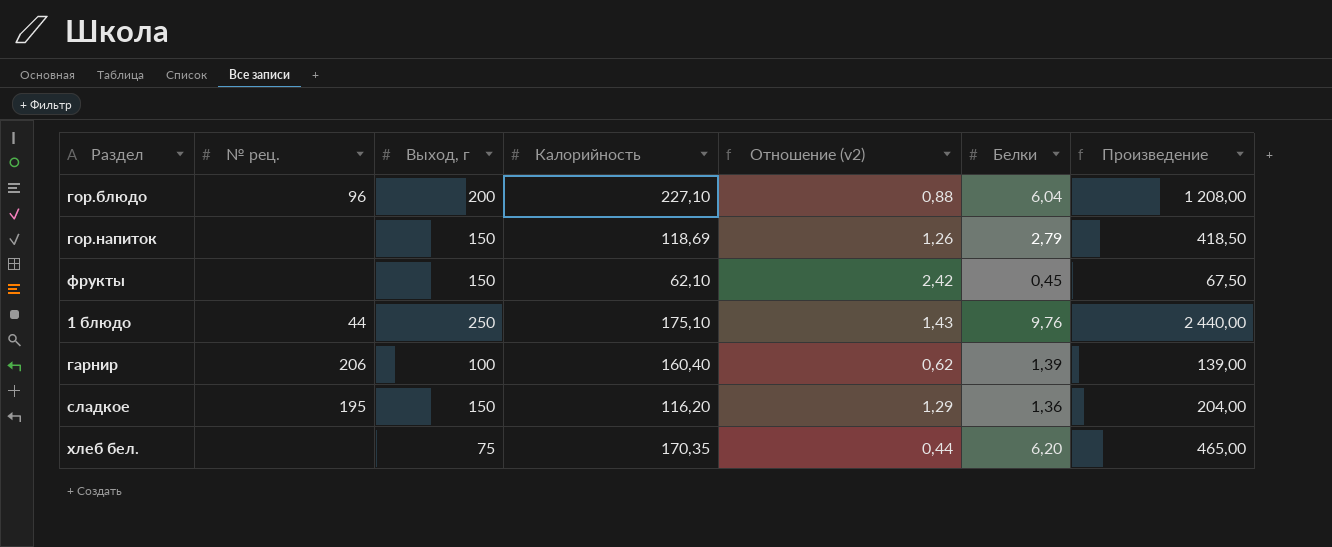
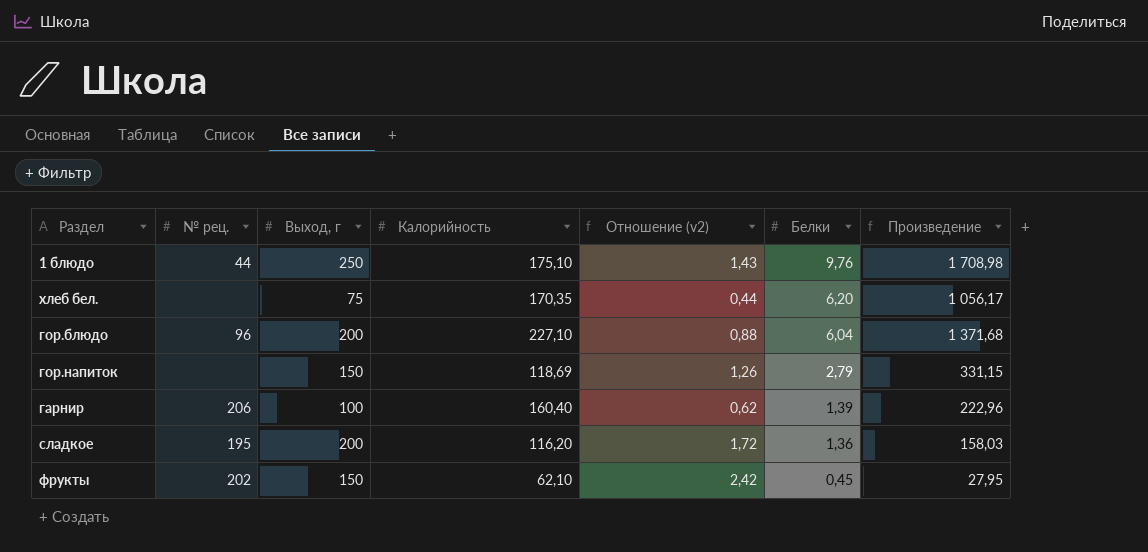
row order: none -> Белки descending
column Произведение | formula: [Выход, г] * [Белки] -> [Калорийность] * [Белки]
сладкое | Выход, г: 150 -> 200
сладкое | Отношение (v2): 1,29 -> 1,72
фрукты | № рец.: none -> 202

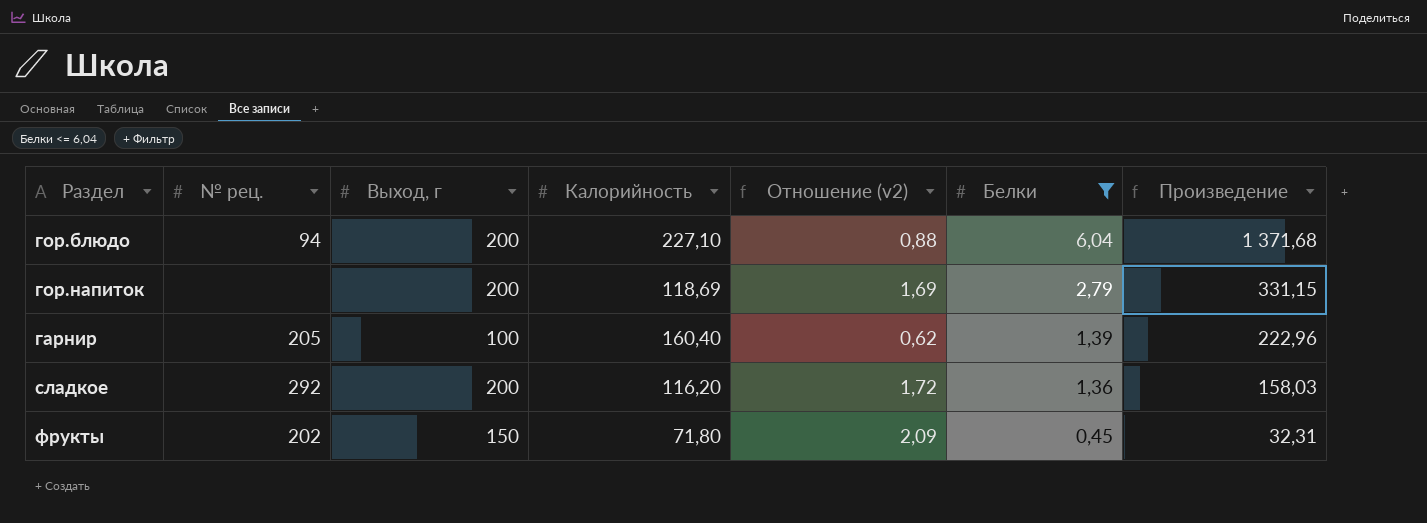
filter: none -> Белки <= 6,04
гор.блюдо | № рец.: 96 -> 94
гор.напиток | Выход, г: 150 -> 200
гор.напиток | Отношение (v2): 1,26 -> 1,69
гарнир | № рец.: 206 -> 205
сладкое | № рец.: 195 -> 292
фрукты | Калорийность: 62,10 -> 71,80
фрукты | Отношение (v2): 2,42 -> 2,09
фрукты | Произведение: 27,95 -> 32,31

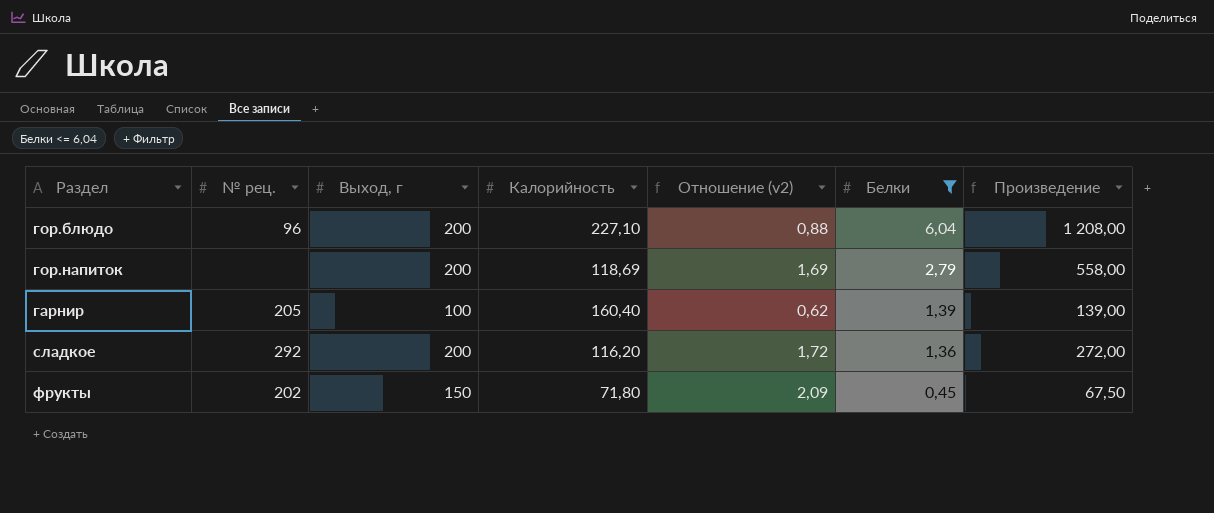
column Произведение | formula: [Калорийность] * [Белки] -> [Выход, г] * [Белки]
гор.блюдо | № рец.: 94 -> 96

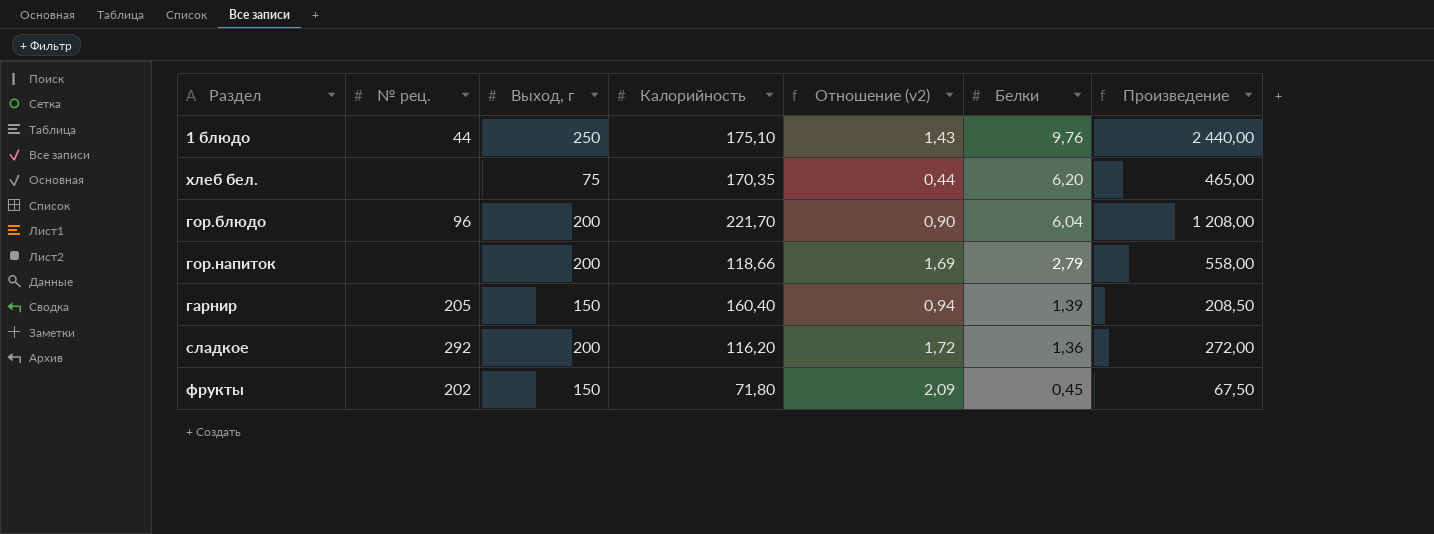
filter: Белки <= 6,04 -> none
гор.блюдо | Калорийность: 227,10 -> 221,70
гор.блюдо | Отношение (v2): 0,88 -> 0,90
гор.напиток | Калорийность: 118,69 -> 118,66
гарнир | Выход, г: 100 -> 150
гарнир | Отношение (v2): 0,62 -> 0,94
гарнир | Произведение: 139,00 -> 208,50

